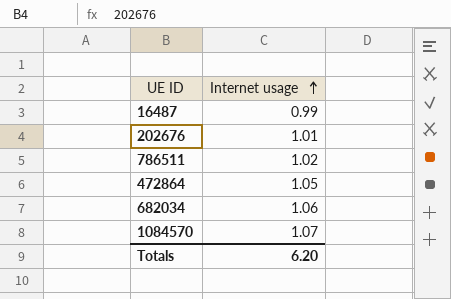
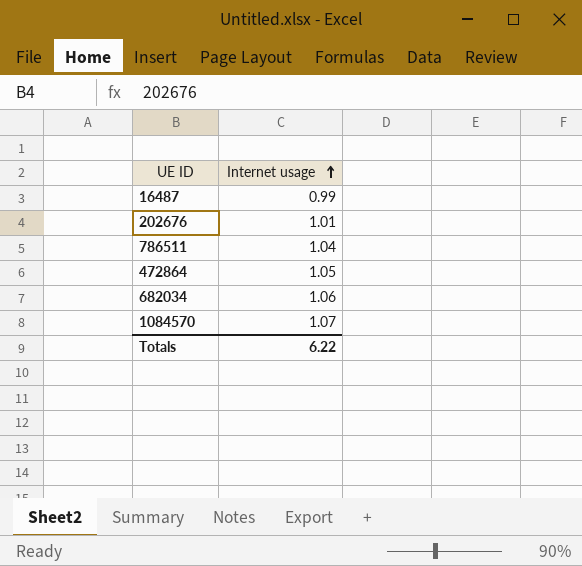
786511 | Internet usage: 1.02 -> 1.04
Totals | Internet usage: 6.20 -> 6.22

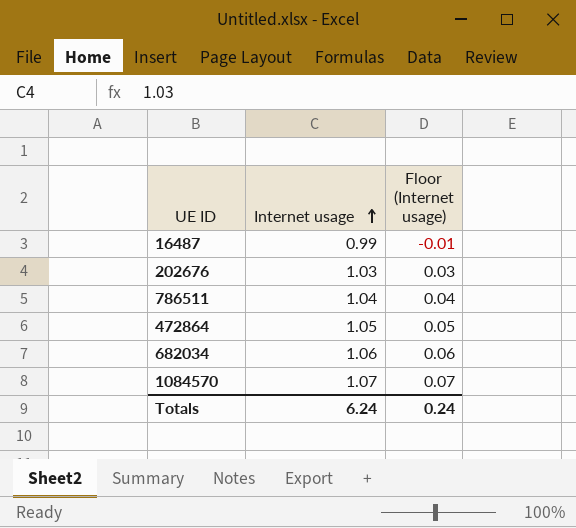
column Floor (Internet usage) | formula: none -> [Internet usage] - 1
202676 | Internet usage: 1.01 -> 1.03
Totals | Internet usage: 6.22 -> 6.24

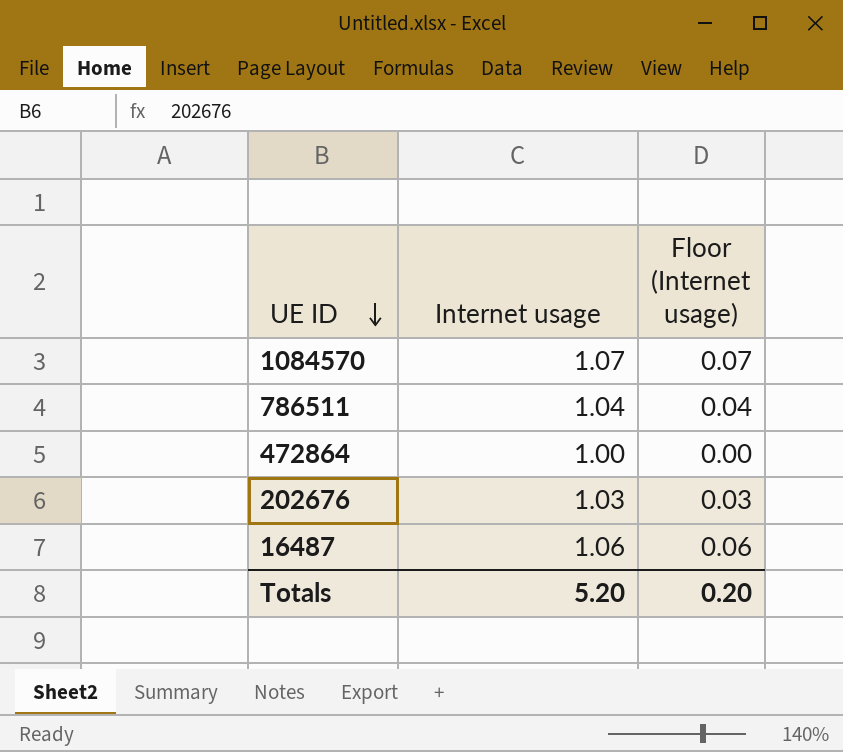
row order: Internet usage ascending -> UE ID descending
row 682034: 1.06 | 0.06 -> none
472864 | Internet usage: 1.05 -> 1.00
472864 | Floor (Internet usage): 0.05 -> 0.00
16487 | Internet usage: 0.99 -> 1.06
16487 | Floor (Internet usage): -0.01 -> 0.06
Totals | Internet usage: 6.24 -> 5.20
Totals | Floor (Internet usage): 0.24 -> 0.20

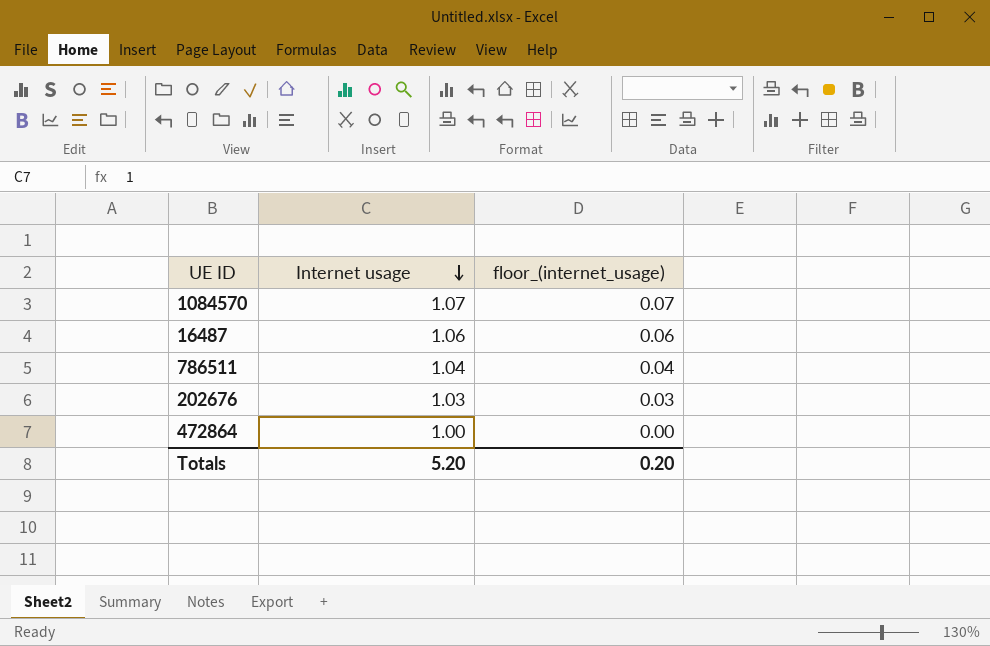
row order: UE ID descending -> Internet usage descending
column name: Floor (Internet usage) -> floor_(internet_usage)

